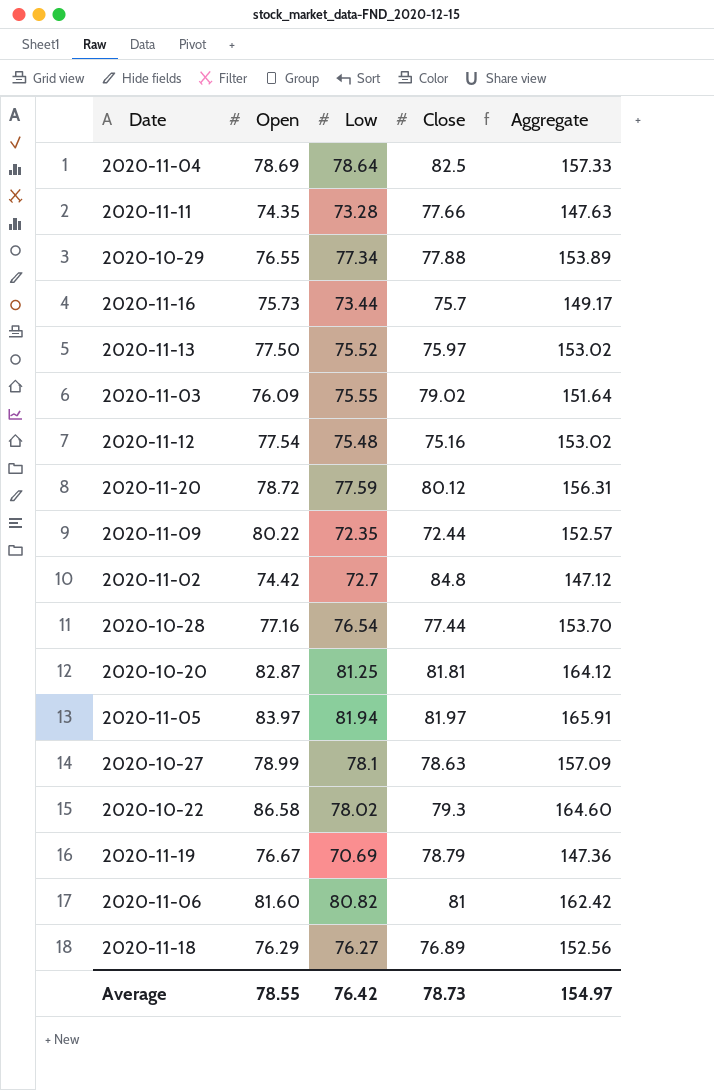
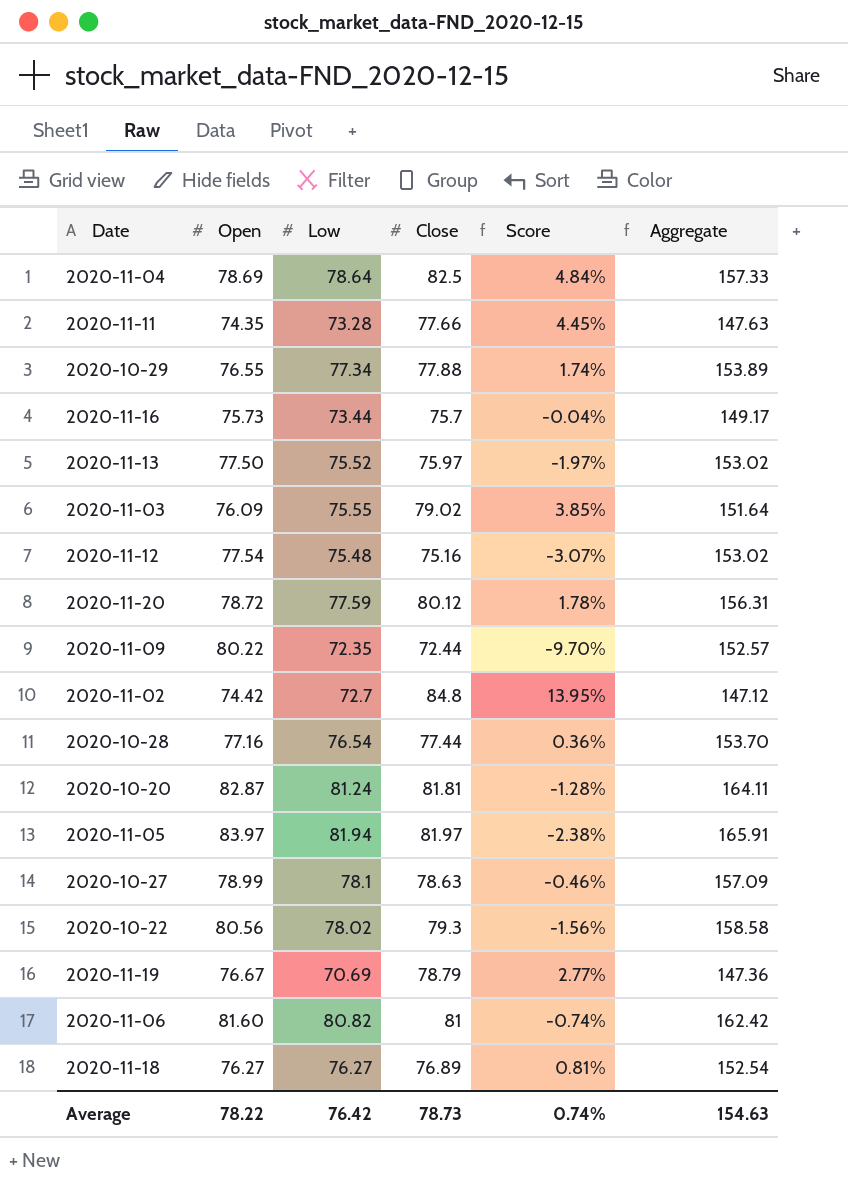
column Score | formula: none -> ([Close] - [Open]) / [Open]
2020-10-20 | Low: 81.25 -> 81.24
2020-10-20 | Aggregate: 164.12 -> 164.11
2020-10-22 | Open: 86.58 -> 80.56
2020-10-22 | Aggregate: 164.60 -> 158.58
2020-11-18 | Open: 76.29 -> 76.27
2020-11-18 | Aggregate: 152.56 -> 152.54
Average | Open: 78.55 -> 78.22
Average | Aggregate: 154.97 -> 154.63

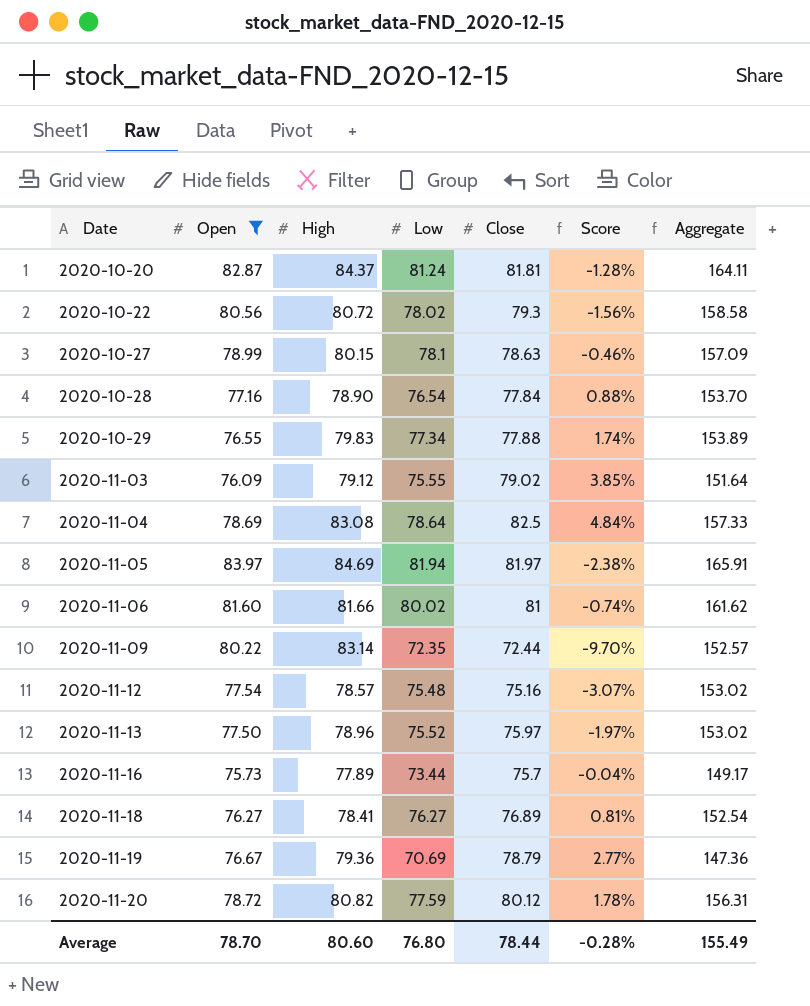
filter: none -> Open >= 75.73
row order: none -> Date ascending
column High | position: none -> 3
2020-10-28 | Close: 77.44 -> 77.84
2020-10-28 | Score: 0.36% -> 0.88%
2020-11-06 | Low: 80.82 -> 80.02
2020-11-06 | Aggregate: 162.42 -> 161.62
Average | Open: 78.22 -> 78.70
Average | Low: 76.42 -> 76.80
Average | Close: 78.73 -> 78.44
Average | Score: 0.74% -> -0.28%
Average | Aggregate: 154.63 -> 155.49

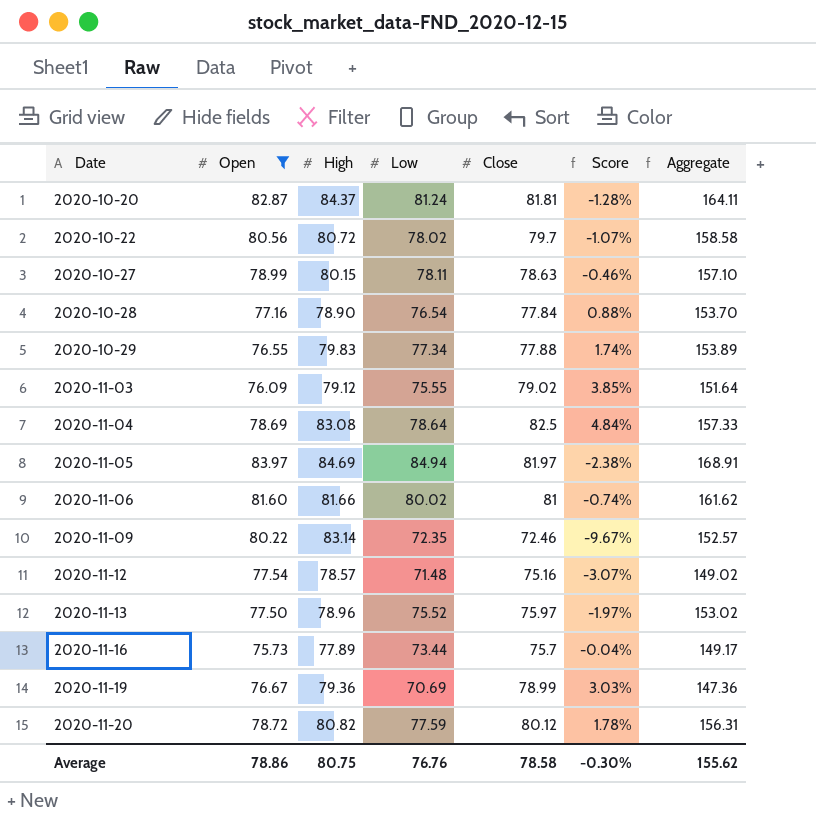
row 2020-11-18: 76.27 | 78.41 | 76.27 | 76.89 | 0.81% | 152.54 -> none
2020-10-22 | Close: 79.3 -> 79.7
2020-10-22 | Score: -1.56% -> -1.07%
2020-10-27 | Low: 78.1 -> 78.11
2020-10-27 | Aggregate: 157.09 -> 157.10
2020-11-05 | Low: 81.94 -> 84.94
2020-11-05 | Aggregate: 165.91 -> 168.91
2020-11-09 | Close: 72.44 -> 72.46
2020-11-09 | Score: -9.70% -> -9.67%
2020-11-12 | Low: 75.48 -> 71.48
2020-11-12 | Aggregate: 153.02 -> 149.02
2020-11-19 | Close: 78.79 -> 78.99
2020-11-19 | Score: 2.77% -> 3.03%
Average | Open: 78.70 -> 78.86
Average | High: 80.60 -> 80.75
Average | Low: 76.80 -> 76.76
Average | Close: 78.44 -> 78.58
Average | Score: -0.28% -> -0.30%
Average | Aggregate: 155.49 -> 155.62

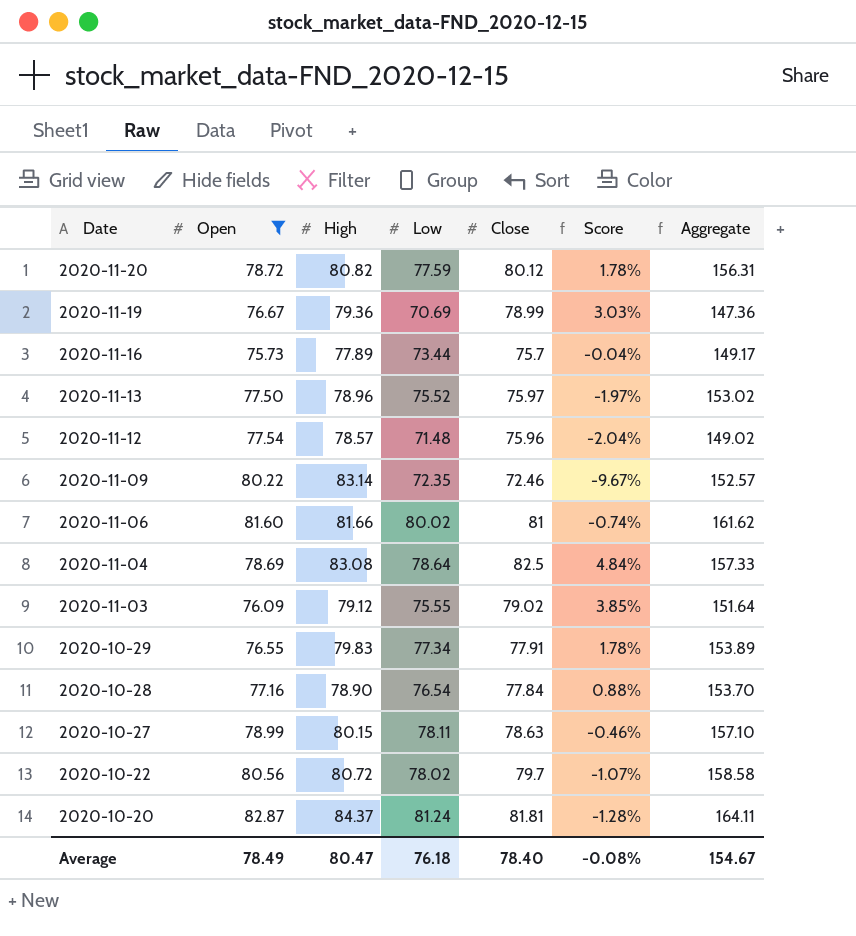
row order: Date ascending -> Date descending
row 2020-11-05: 83.97 | 84.69 | 84.94 | 81.97 | -2.38% | 168.91 -> none
2020-11-12 | Close: 75.16 -> 75.96
2020-11-12 | Score: -3.07% -> -2.04%
2020-10-29 | Close: 77.88 -> 77.91
2020-10-29 | Score: 1.74% -> 1.78%
Average | Open: 78.86 -> 78.49
Average | High: 80.75 -> 80.47
Average | Low: 76.76 -> 76.18
Average | Close: 78.58 -> 78.40
Average | Score: -0.30% -> -0.08%
Average | Aggregate: 155.62 -> 154.67

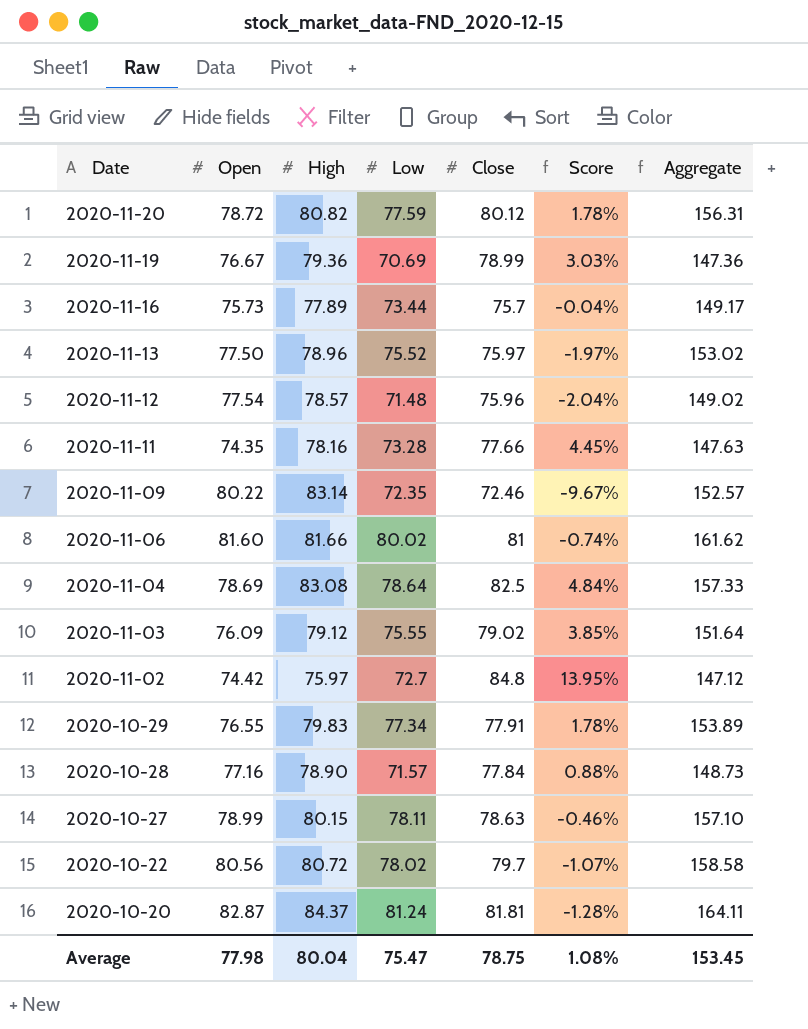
filter: Open >= 75.73 -> none
2020-10-28 | Low: 76.54 -> 71.57
2020-10-28 | Aggregate: 153.70 -> 148.73
Average | Open: 78.49 -> 77.98
Average | High: 80.47 -> 80.04
Average | Low: 76.18 -> 75.47
Average | Close: 78.40 -> 78.75
Average | Score: -0.08% -> 1.08%
Average | Aggregate: 154.67 -> 153.45

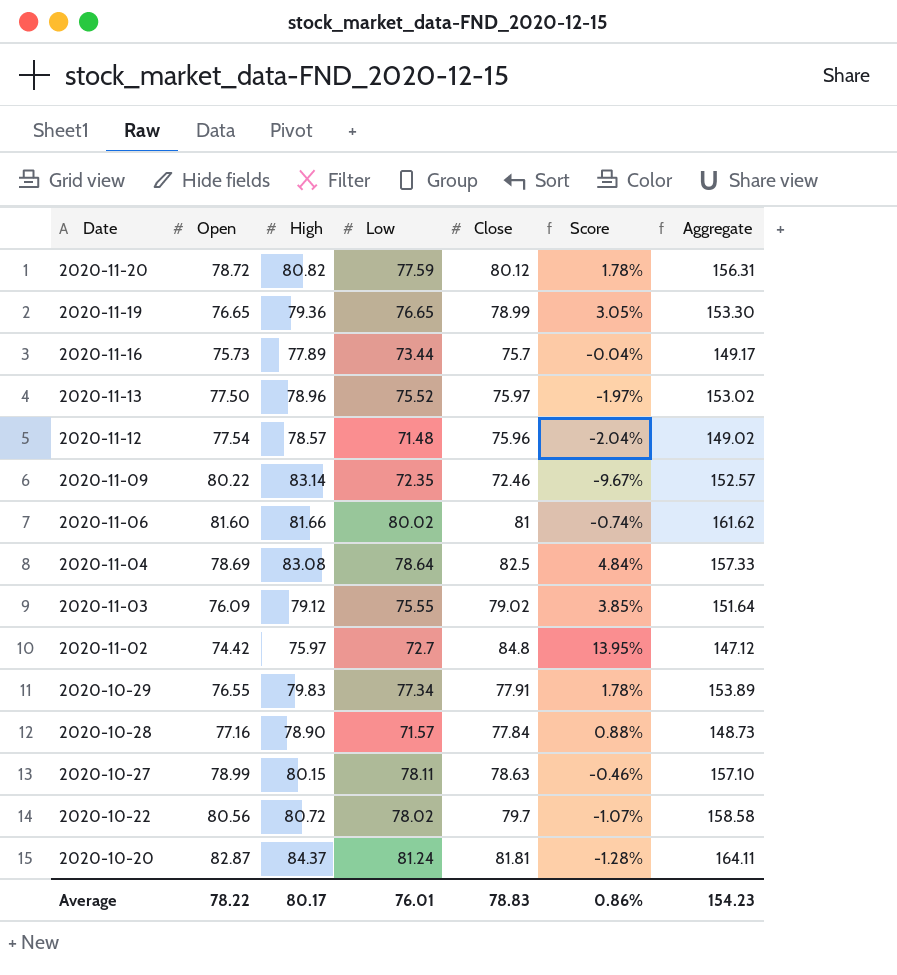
row 2020-11-11: 74.35 | 78.16 | 73.28 | 77.66 | 4.45% | 147.63 -> none
2020-11-19 | Open: 76.67 -> 76.65
2020-11-19 | Low: 70.69 -> 76.65
2020-11-19 | Score: 3.03% -> 3.05%
2020-11-19 | Aggregate: 147.36 -> 153.30
Average | Open: 77.98 -> 78.22
Average | High: 80.04 -> 80.17
Average | Low: 75.47 -> 76.01
Average | Close: 78.75 -> 78.83
Average | Score: 1.08% -> 0.86%
Average | Aggregate: 153.45 -> 154.23

